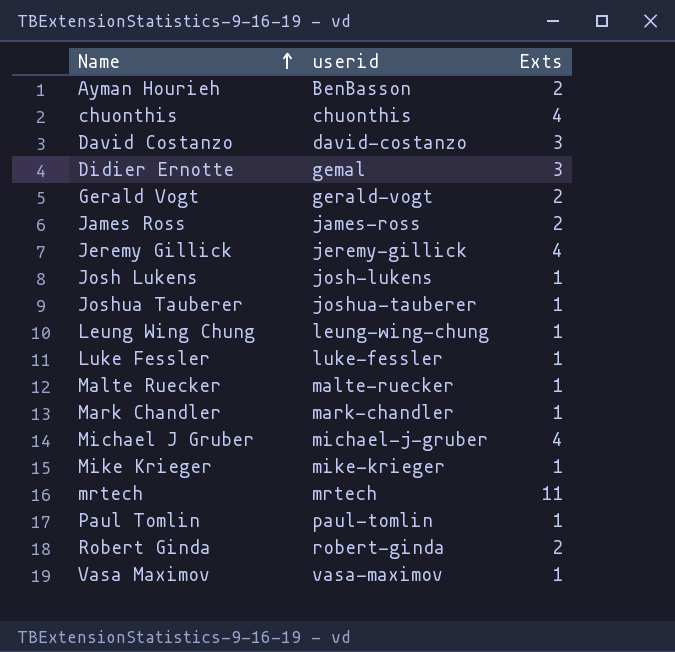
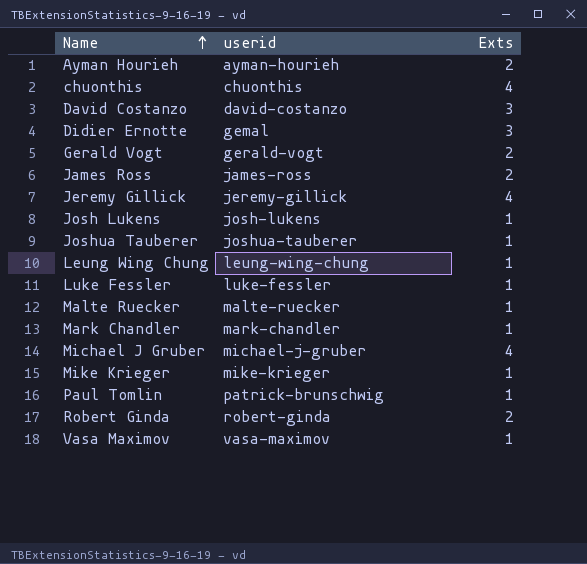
row mrtech: mrtech | 11 -> none
Ayman Hourieh | userid: BenBasson -> ayman-hourieh
Paul Tomlin | userid: paul-tomlin -> patrick-brunschwig

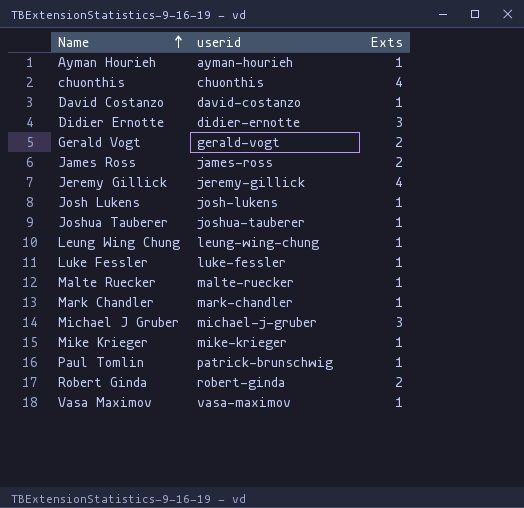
Ayman Hourieh | Exts: 2 -> 1
David Costanzo | Exts: 3 -> 1
Didier Ernotte | userid: gemal -> didier-ernotte
Michael J Gruber | Exts: 4 -> 3

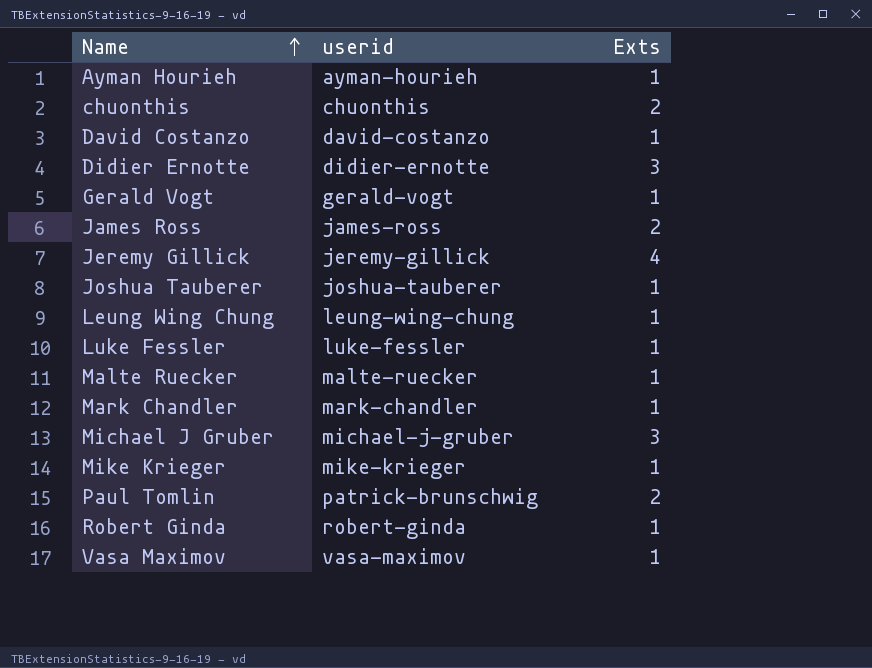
row Josh Lukens: josh-lukens | 1 -> none
chuonthis | Exts: 4 -> 2
Gerald Vogt | Exts: 2 -> 1
Paul Tomlin | Exts: 1 -> 2
Robert Ginda | Exts: 2 -> 1

